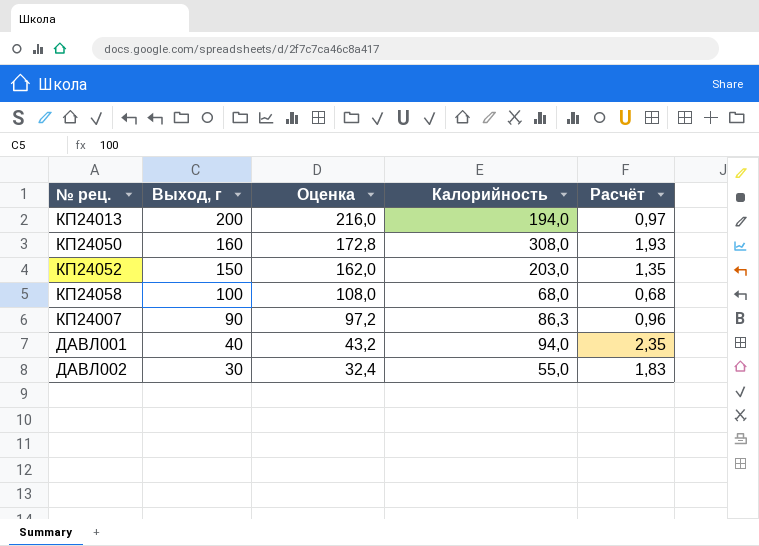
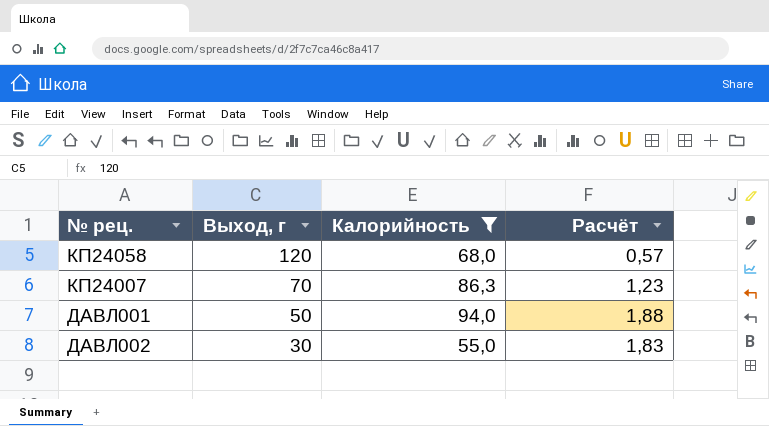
filter: none -> Калорийность <= 94,0
column Оценка | formula: [Выход, г] * 1,08 -> none
КП24058 | Выход, г: 100 -> 120
КП24058 | Расчёт: 0,68 -> 0,57
КП24007 | Выход, г: 90 -> 70
КП24007 | Расчёт: 0,96 -> 1,23
ДАВЛ001 | Выход, г: 40 -> 50
ДАВЛ001 | Расчёт: 2,35 -> 1,88

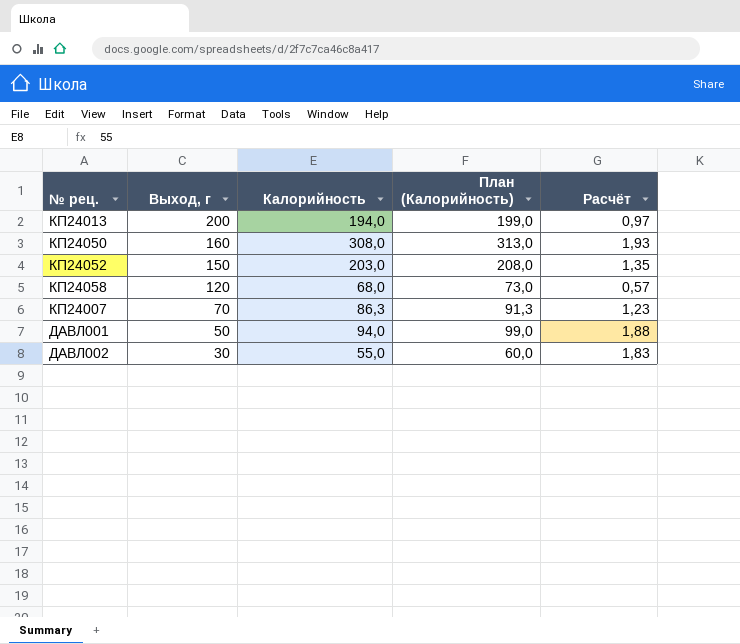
filter: Калорийность <= 94,0 -> none
column План (Калорийность) | formula: none -> [Калорийность] + 5

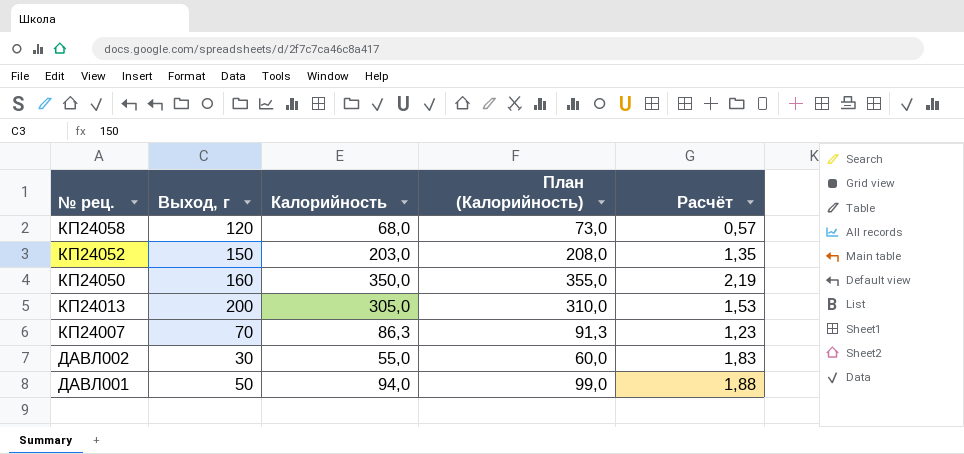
row order: Выход, г descending -> № рец. descending
КП24050 | Калорийность: 308,0 -> 350,0
КП24050 | План (Калорийность): 313,0 -> 355,0
КП24050 | Расчёт: 1,93 -> 2,19
КП24013 | Калорийность: 194,0 -> 305,0
КП24013 | План (Калорийность): 199,0 -> 310,0
КП24013 | Расчёт: 0,97 -> 1,53

